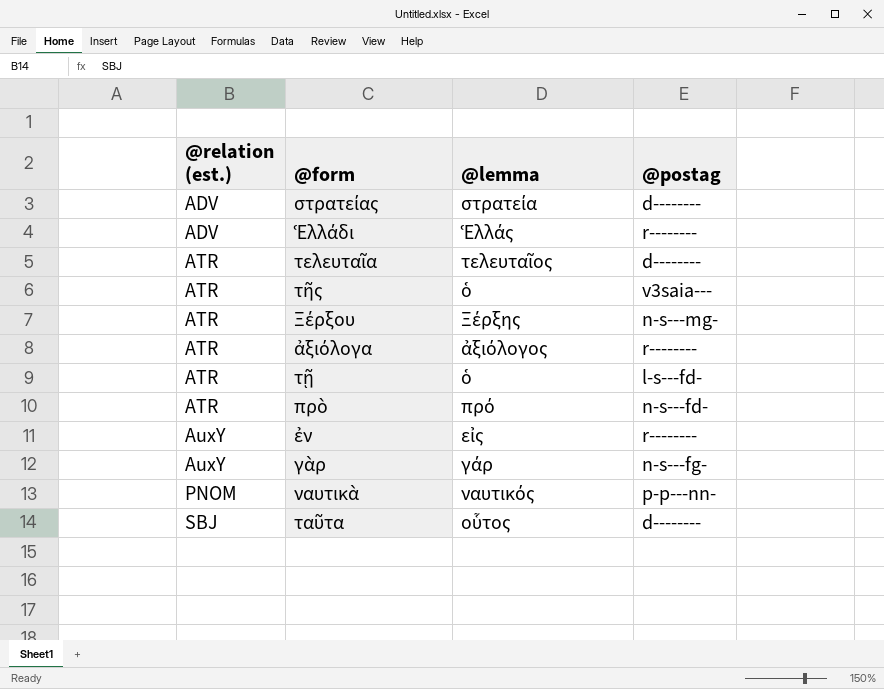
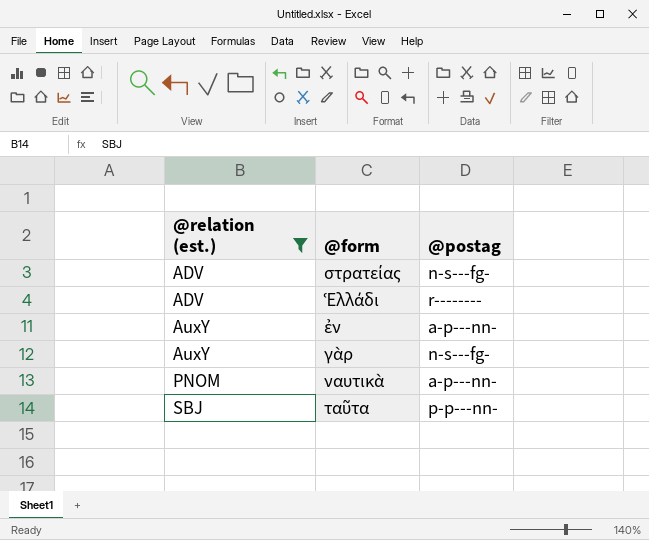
filter: none -> @relation (est.) != ATR
column @lemma | position: 3 -> none
στρατείας | @postag: d-------- -> n-s---fg-
ἐν | @postag: r-------- -> a-p---nn-
ναυτικὰ | @postag: p-p---nn- -> a-p---nn-
ταῦτα | @postag: d-------- -> p-p---nn-

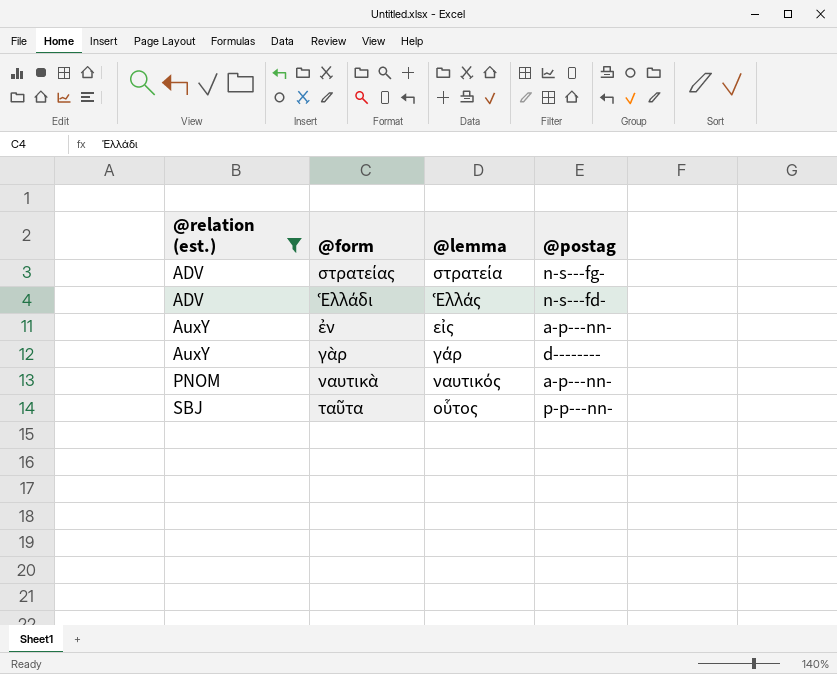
column @lemma | position: none -> 3
Ἑλλάδι | @postag: r-------- -> n-s---fd-
γὰρ | @postag: n-s---fg- -> d--------

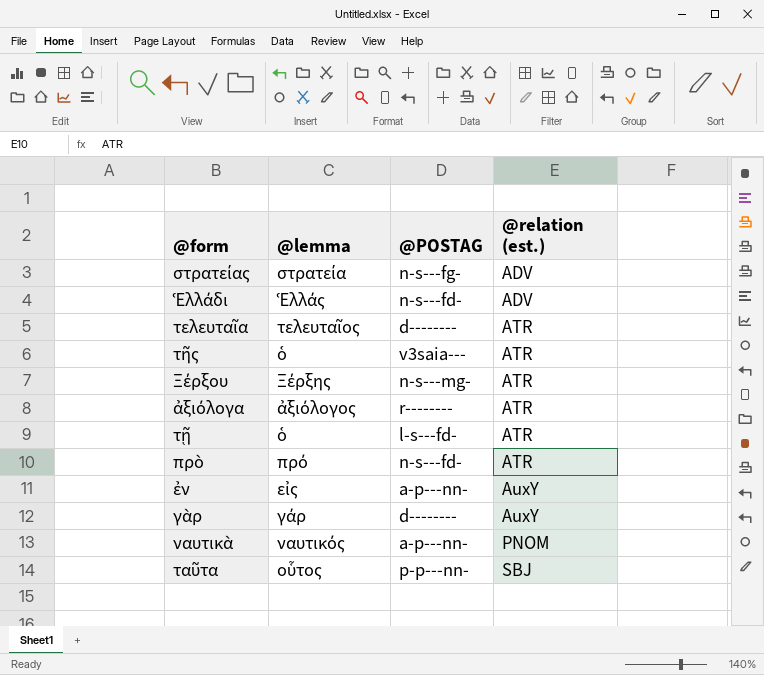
filter: @relation (est.) != ATR -> none
column name: @postag -> @POSTAG
column @relation (est.) | position: 1 -> 4

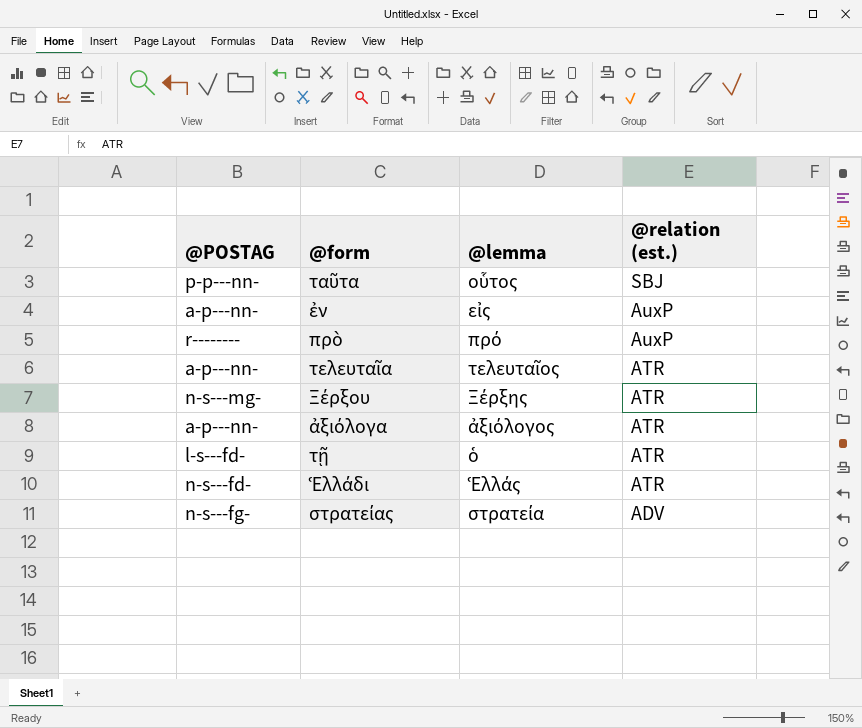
row order: @relation (est.) ascending -> @relation (est.) descending
column @POSTAG | position: 3 -> 1
row τῆς: ὁ | v3saia--- | ATR -> none
row γὰρ: γάρ | d-------- | AuxY -> none
row ναυτικὰ: ναυτικός | a-p---nn- | PNOM -> none
ἐν | @relation (est.): AuxY -> AuxP
πρὸ | @POSTAG: n-s---fd- -> r--------
πρὸ | @relation (est.): ATR -> AuxP
τελευταῖα | @POSTAG: d-------- -> a-p---nn-
ἀξιόλογα | @POSTAG: r-------- -> a-p---nn-
Ἑλλάδι | @relation (est.): ADV -> ATR

